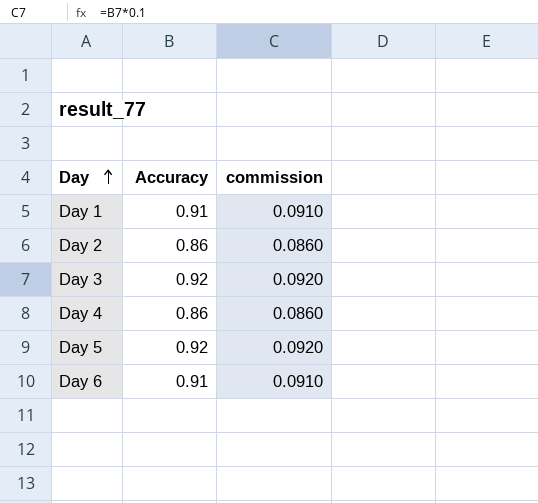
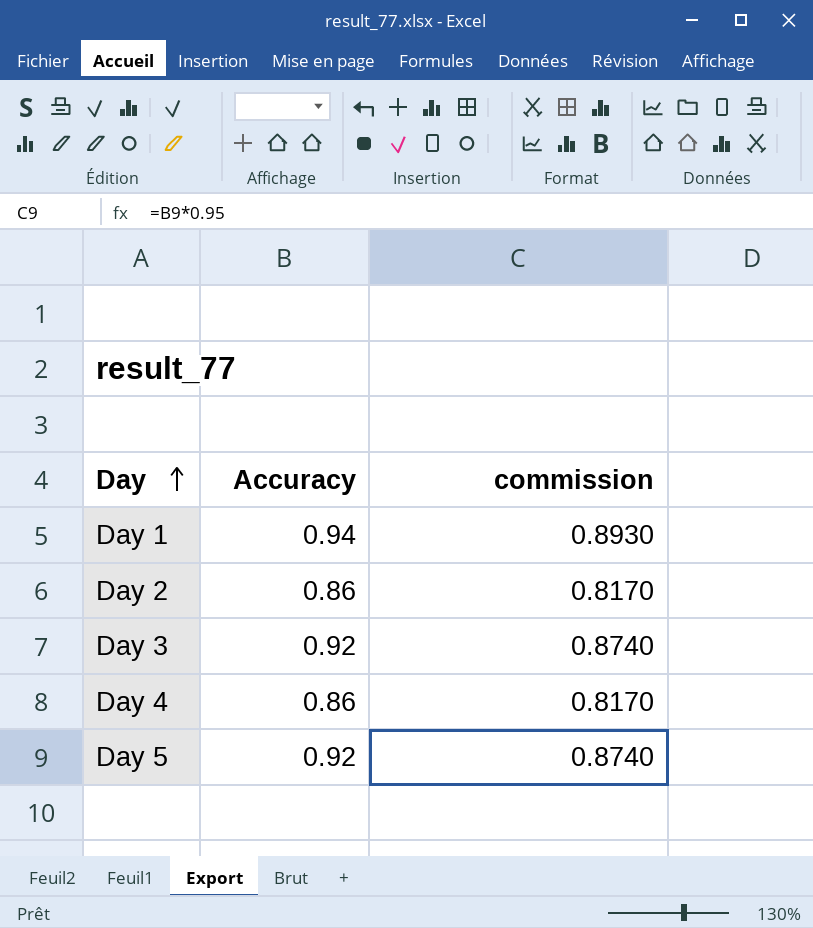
column commission | formula: [Accuracy] * 0.1 -> [Accuracy] * 0.95
row Day 6: 0.91 | 0.0910 -> none
Day 1 | Accuracy: 0.91 -> 0.94

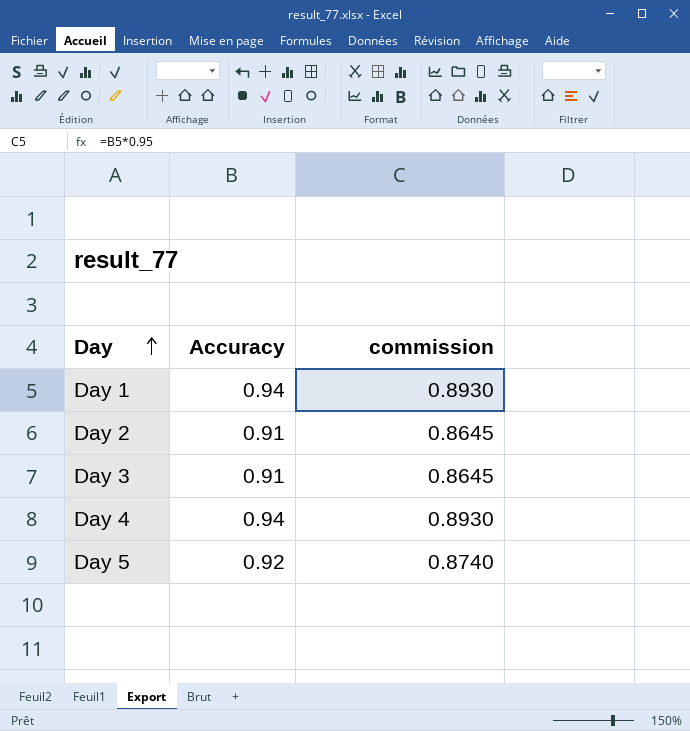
Day 2 | Accuracy: 0.86 -> 0.91
Day 2 | commission: 0.8170 -> 0.8645
Day 3 | Accuracy: 0.92 -> 0.91
Day 3 | commission: 0.8740 -> 0.8645
Day 4 | Accuracy: 0.86 -> 0.94
Day 4 | commission: 0.8170 -> 0.8930

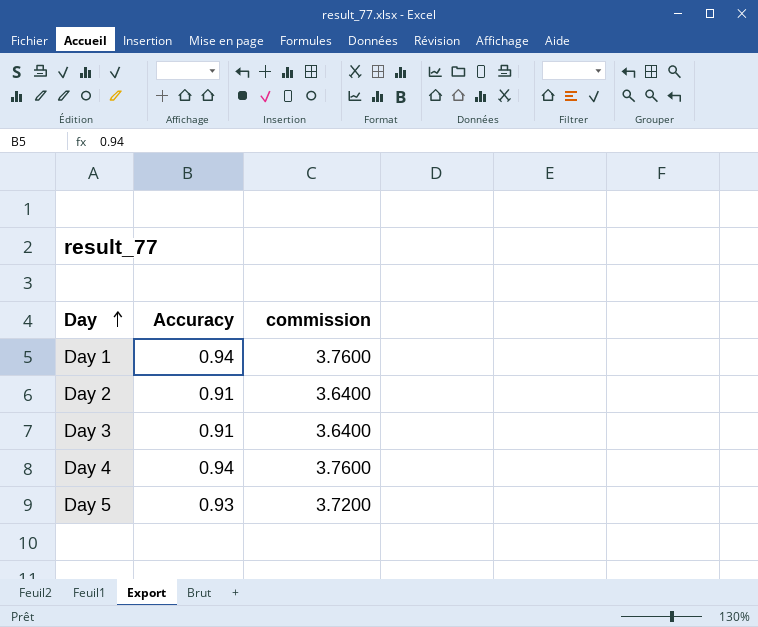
column commission | formula: [Accuracy] * 0.95 -> [Accuracy] * 4
Day 5 | Accuracy: 0.92 -> 0.93

